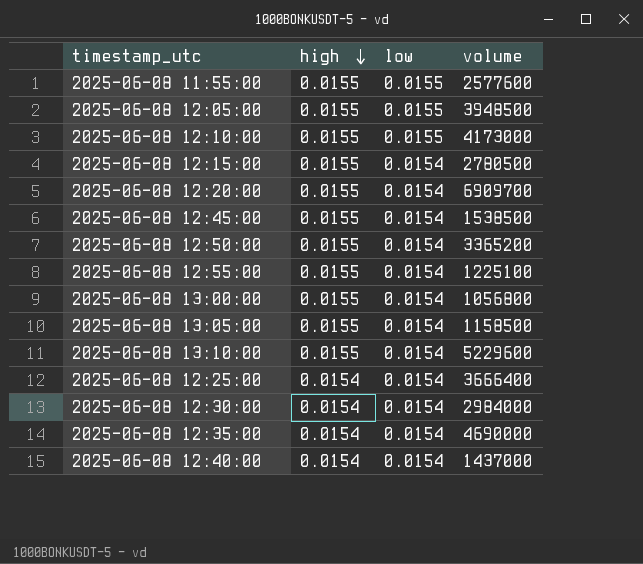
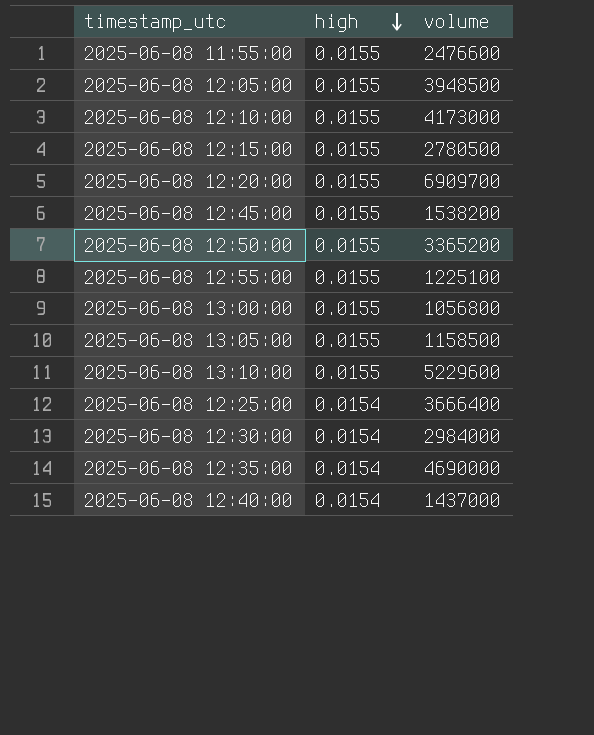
column low | position: 3 -> none
2025-06-08 11:55:00 | volume: 2577600 -> 2476600
2025-06-08 12:45:00 | volume: 1538500 -> 1538200

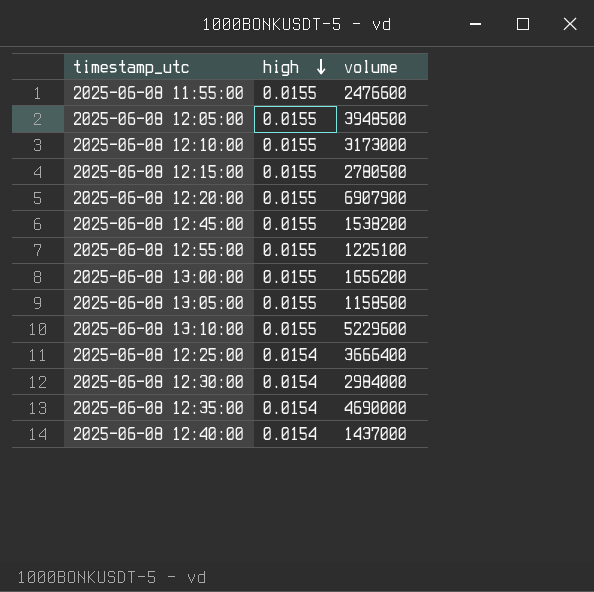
row 2025-06-08 12:50:00: 0.0155 | 3365200 -> none
2025-06-08 12:10:00 | volume: 4173000 -> 3173000
2025-06-08 12:20:00 | volume: 6909700 -> 6907900
2025-06-08 13:00:00 | volume: 1056800 -> 1656200

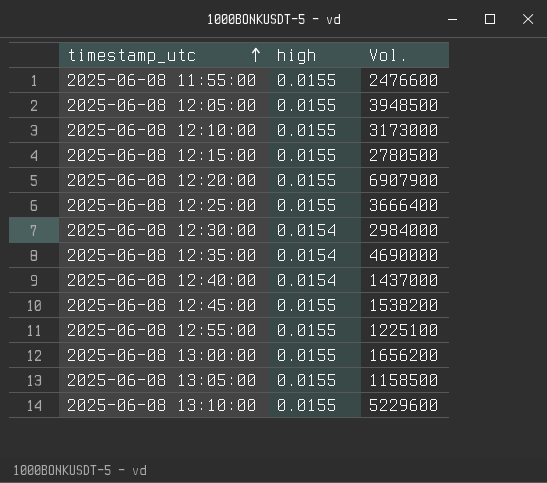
row order: high descending -> timestamp_utc ascending
column name: volume -> Vol.
2025-06-08 12:25:00 | high: 0.0154 -> 0.0155

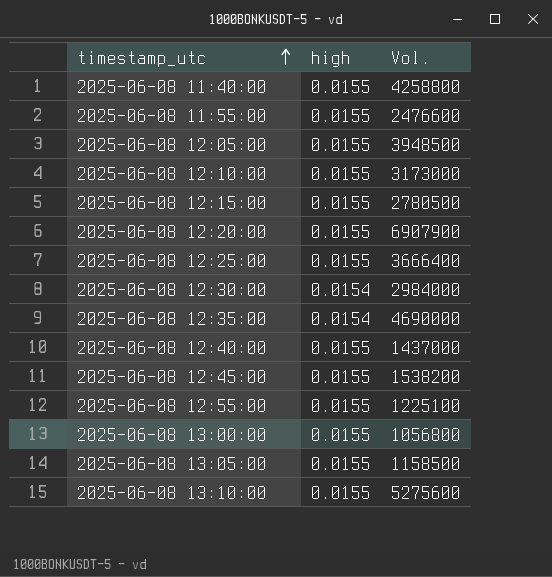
row 2025-06-08 11:40:00: none -> 0.0155 | 4258800
2025-06-08 12:40:00 | high: 0.0154 -> 0.0155
2025-06-08 13:00:00 | Vol.: 1656200 -> 1056800
2025-06-08 13:10:00 | Vol.: 5229600 -> 5275600

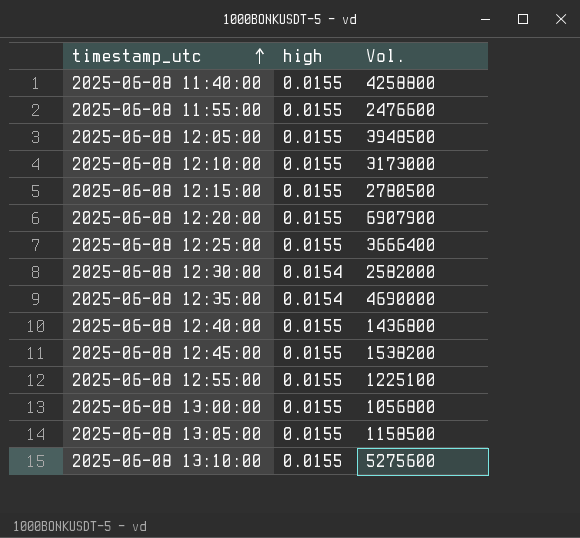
2025-06-08 12:30:00 | Vol.: 2984000 -> 2582000
2025-06-08 12:40:00 | Vol.: 1437000 -> 1436800

